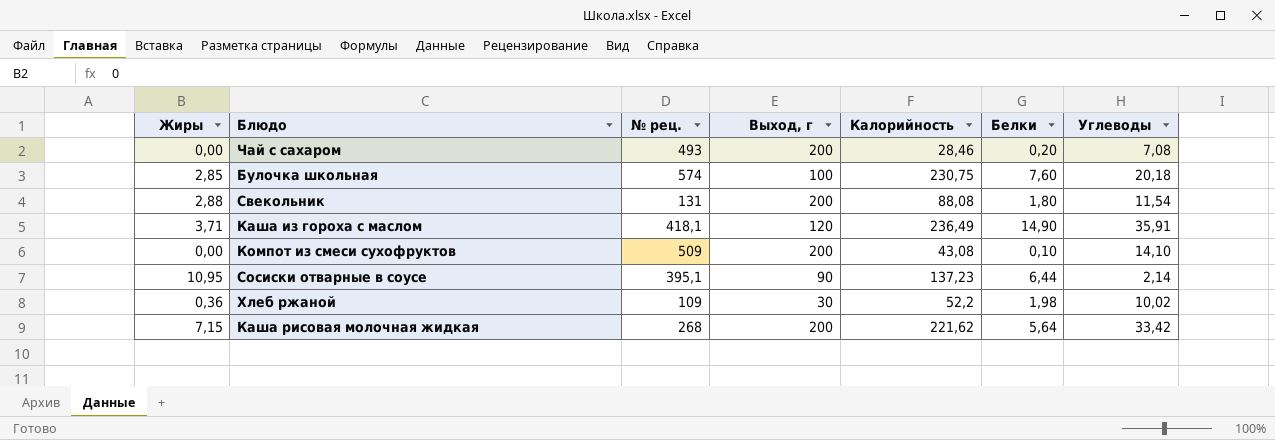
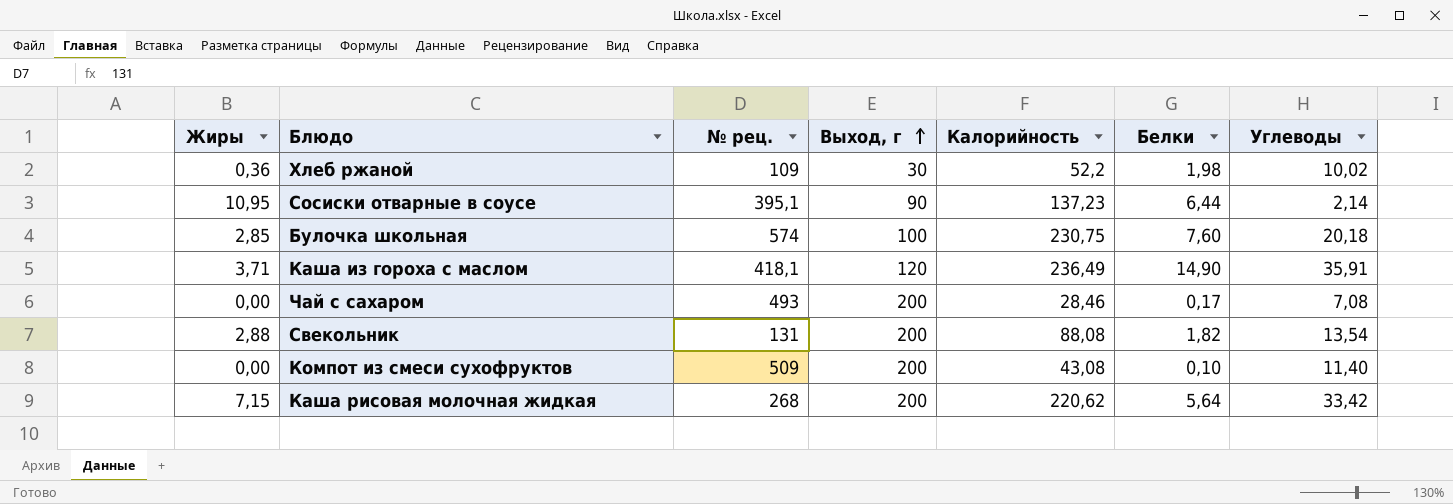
row order: none -> Выход, г ascending
Чай с сахаром | Белки: 0,20 -> 0,17
Свекольник | Белки: 1,80 -> 1,82
Свекольник | Углеводы: 11,54 -> 13,54
Компот из смеси сухофруктов | Углеводы: 14,10 -> 11,40
Каша рисовая молочная жидкая | Калорийность: 221,62 -> 220,62

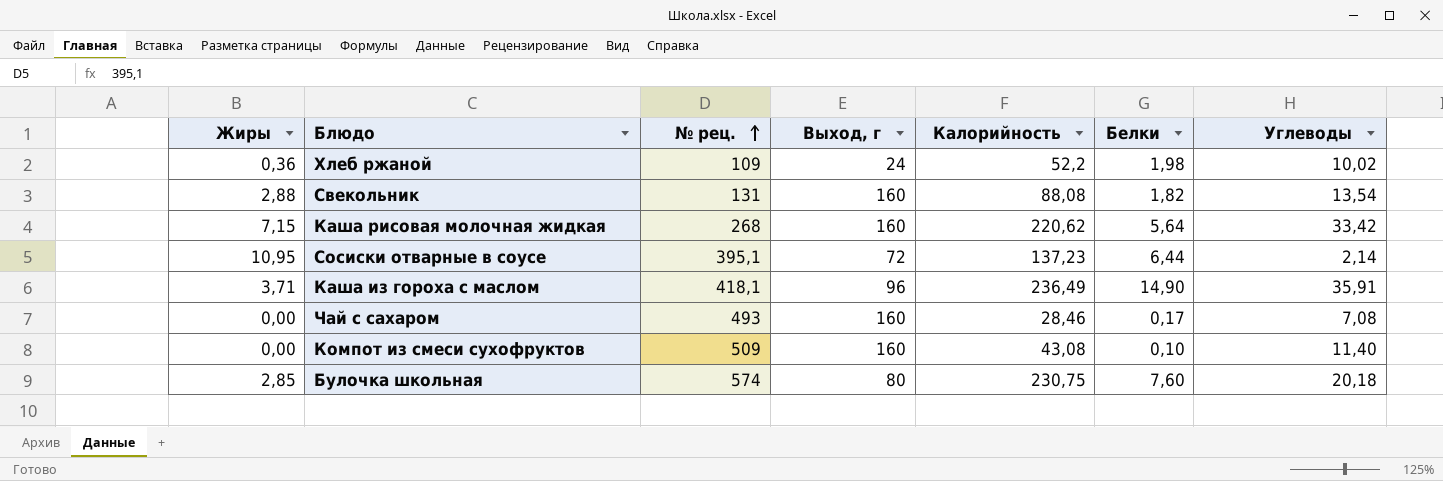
row order: Выход, г ascending -> № рец. ascending
Хлеб ржаной | Выход, г: 30 -> 24
Свекольник | Выход, г: 200 -> 160
Каша рисовая молочная жидкая | Выход, г: 200 -> 160
Сосиски отварные в соусе | Выход, г: 90 -> 72
Каша из гороха с маслом | Выход, г: 120 -> 96
Чай с сахаром | Выход, г: 200 -> 160
Компот из смеси сухофруктов | Выход, г: 200 -> 160
Булочка школьная | Выход, г: 100 -> 80

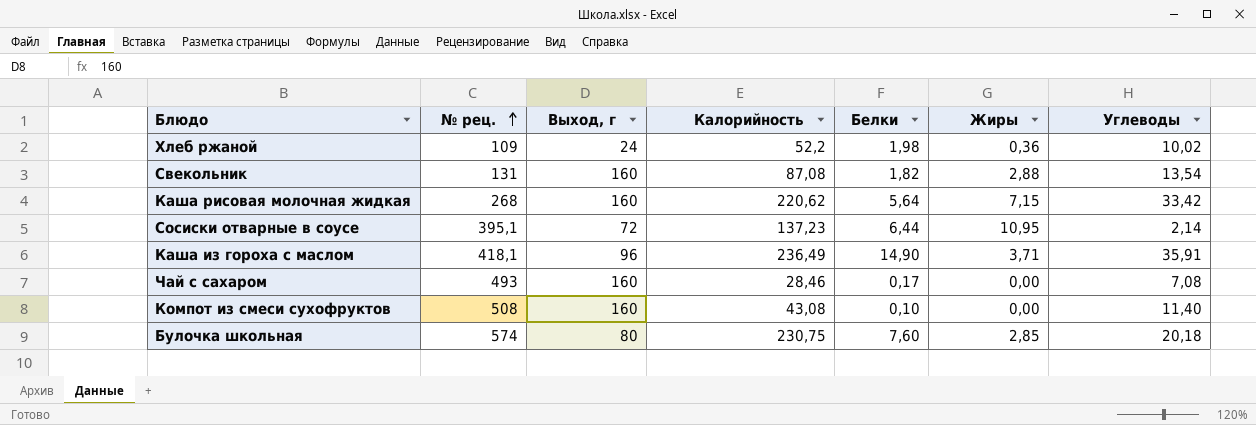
column Жиры | position: 1 -> 6
Свекольник | Калорийность: 88,08 -> 87,08
Компот из смеси сухофруктов | № рец.: 509 -> 508

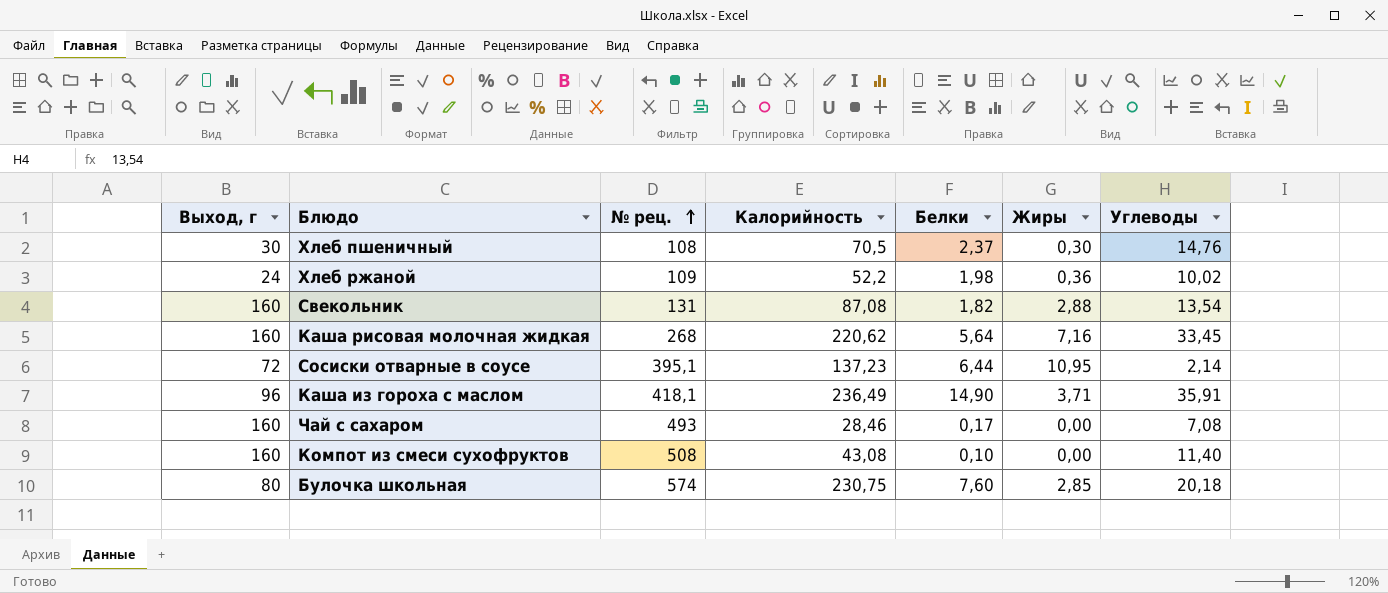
column Выход, г | position: 3 -> 1
row Хлеб пшеничный: none -> 30 | 108 | 70,5 | 2,37 | 0,30 | 14,76
Каша рисовая молочная жидкая | Жиры: 7,15 -> 7,16
Каша рисовая молочная жидкая | Углеводы: 33,42 -> 33,45

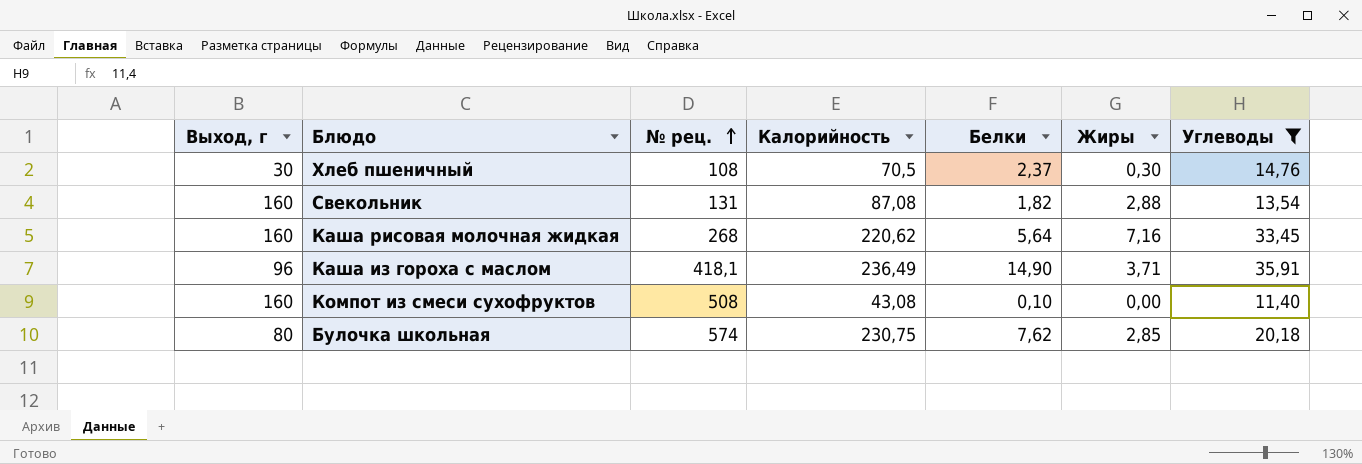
filter: none -> Углеводы >= 11,40
Булочка школьная | Белки: 7,60 -> 7,62

